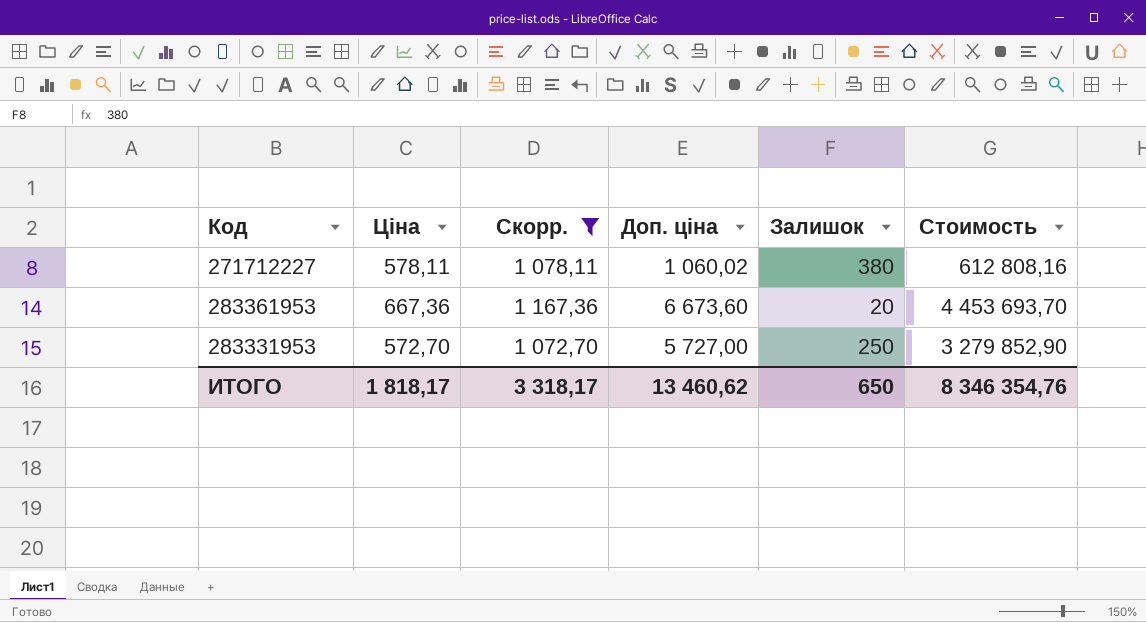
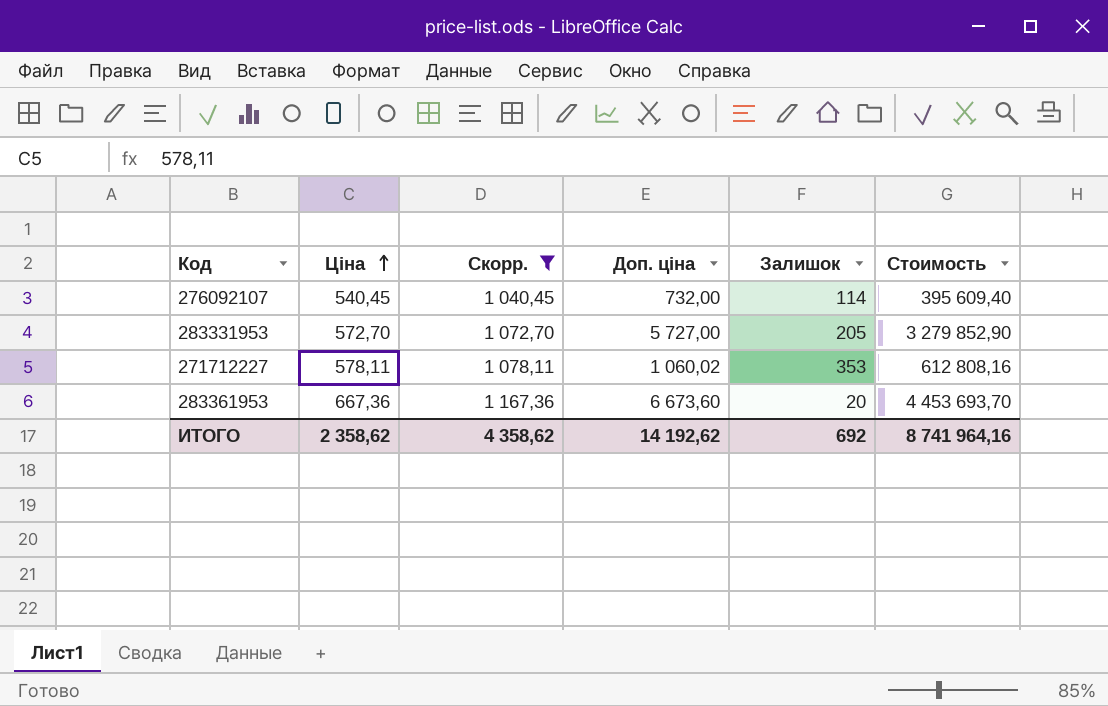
row order: none -> Ціна ascending
row 276092107: none -> 540,45 | 1 040,45 | 732,00 | 114 | 395 609,40
283331953 | Залишок: 250 -> 205
271712227 | Залишок: 380 -> 353
ИТОГО | Ціна: 1 818,17 -> 2 358,62
ИТОГО | Скорр.: 3 318,17 -> 4 358,62
ИТОГО | Доп. ціна: 13 460,62 -> 14 192,62
ИТОГО | Залишок: 650 -> 692
ИТОГО | Стоимость: 8 346 354,76 -> 8 741 964,16

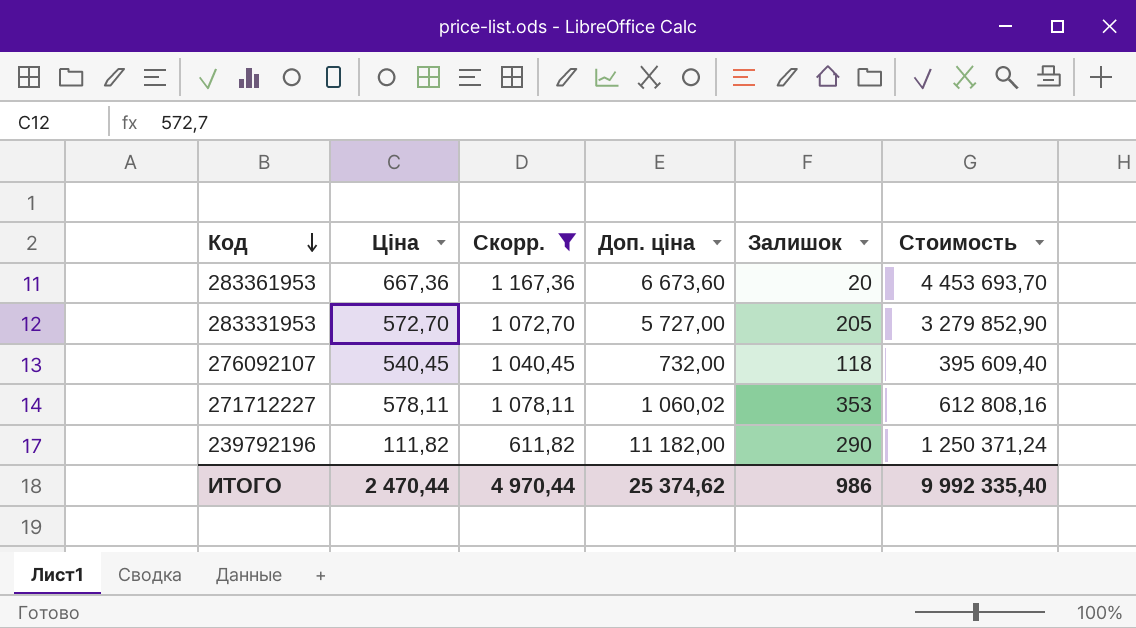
row order: Ціна ascending -> Код descending
276092107 | Залишок: 114 -> 118
row 239792196: none -> 111,82 | 611,82 | 11 182,00 | 290 | 1 250 371,24
ИТОГО | Ціна: 2 358,62 -> 2 470,44
ИТОГО | Скорр.: 4 358,62 -> 4 970,44
ИТОГО | Доп. ціна: 14 192,62 -> 25 374,62
ИТОГО | Залишок: 692 -> 986
ИТОГО | Стоимость: 8 741 964,16 -> 9 992 335,40

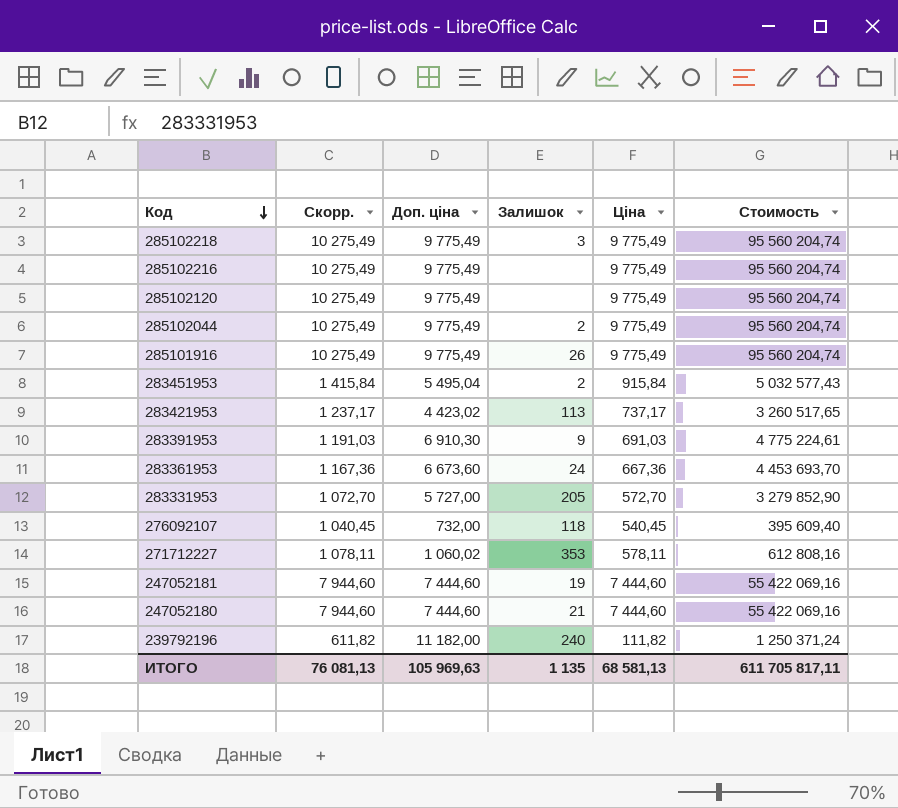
filter: Скорр. <= 1 167,36 -> none
column Ціна | position: 2 -> 5
283361953 | Залишок: 20 -> 24
239792196 | Залишок: 290 -> 240
ИТОГО | Скорр.: 4 970,44 -> 76 081,13
ИТОГО | Доп. ціна: 25 374,62 -> 105 969,63
ИТОГО | Залишок: 986 -> 1 135
ИТОГО | Ціна: 2 470,44 -> 68 581,13
ИТОГО | Стоимость: 9 992 335,40 -> 611 705 817,11

